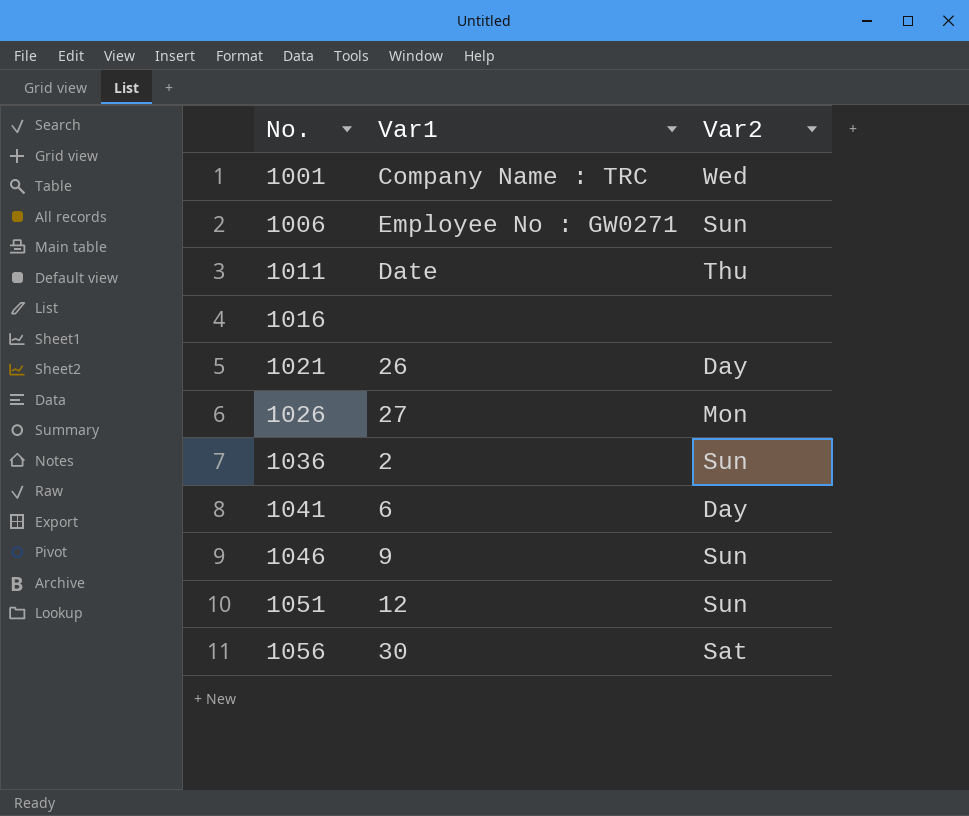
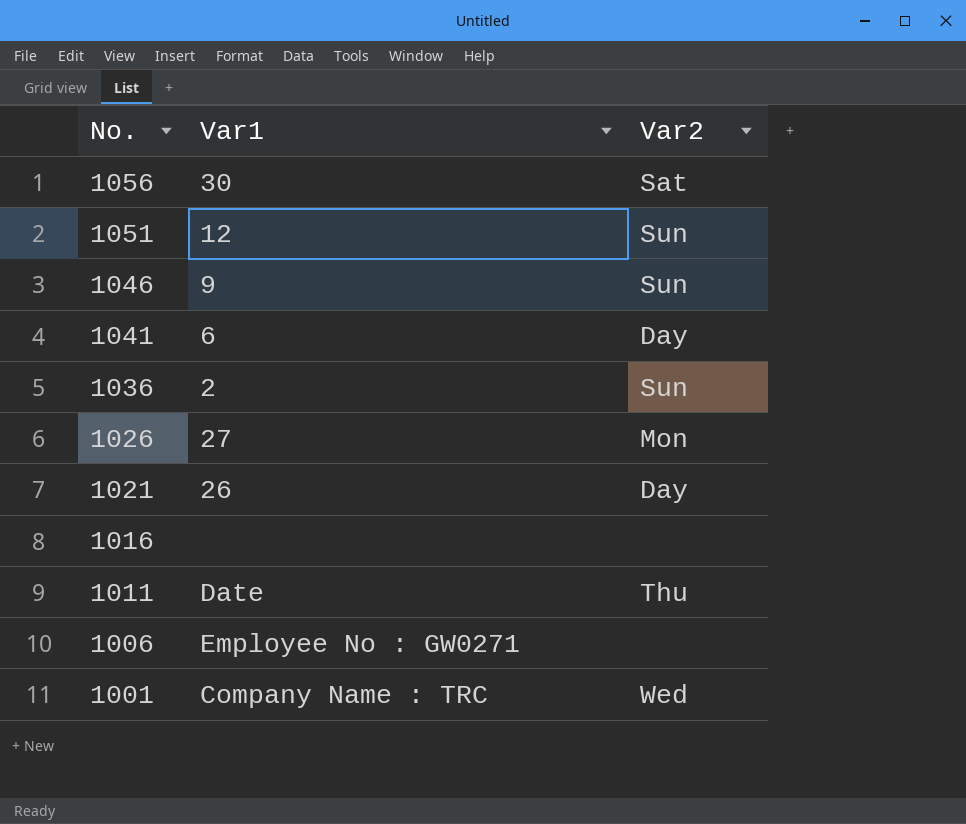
row order: No. ascending -> No. descending
1006 | Var2: Sun -> none

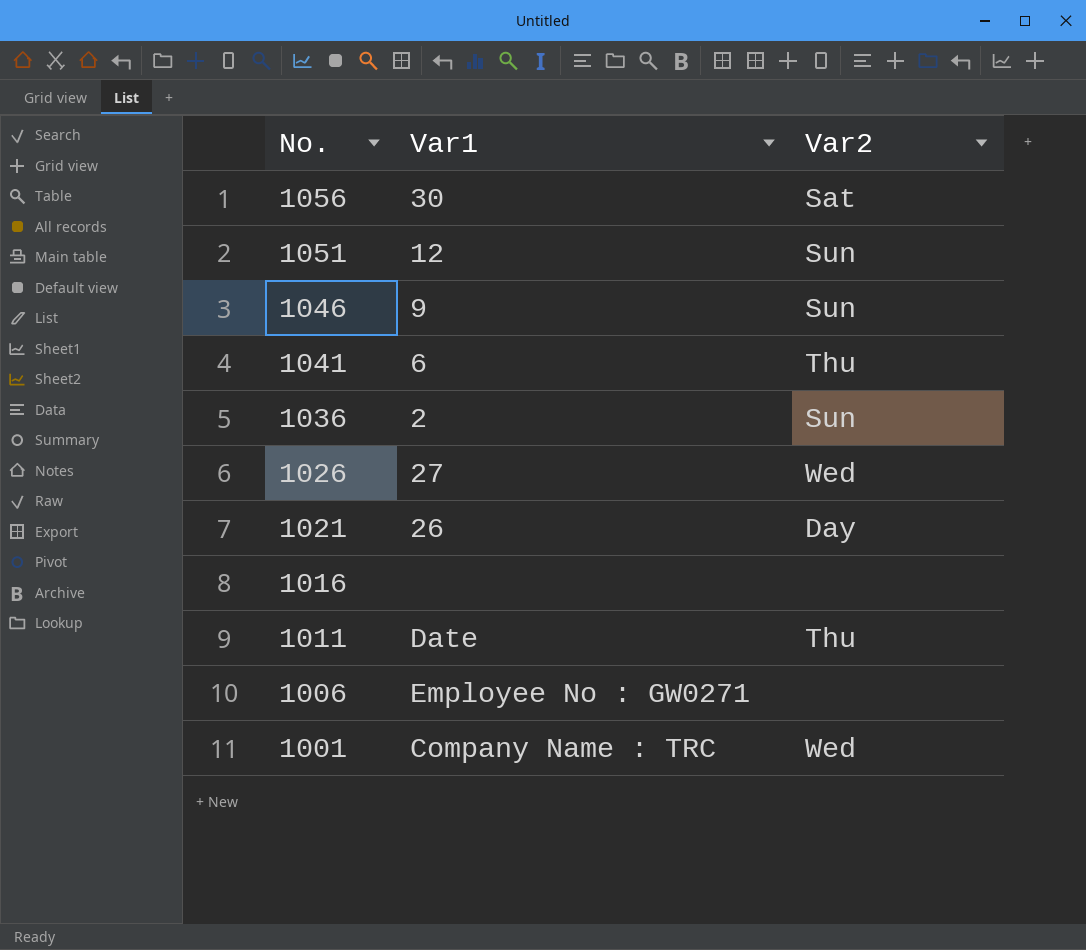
1041 | Var2: Day -> Thu
1026 | Var2: Mon -> Wed

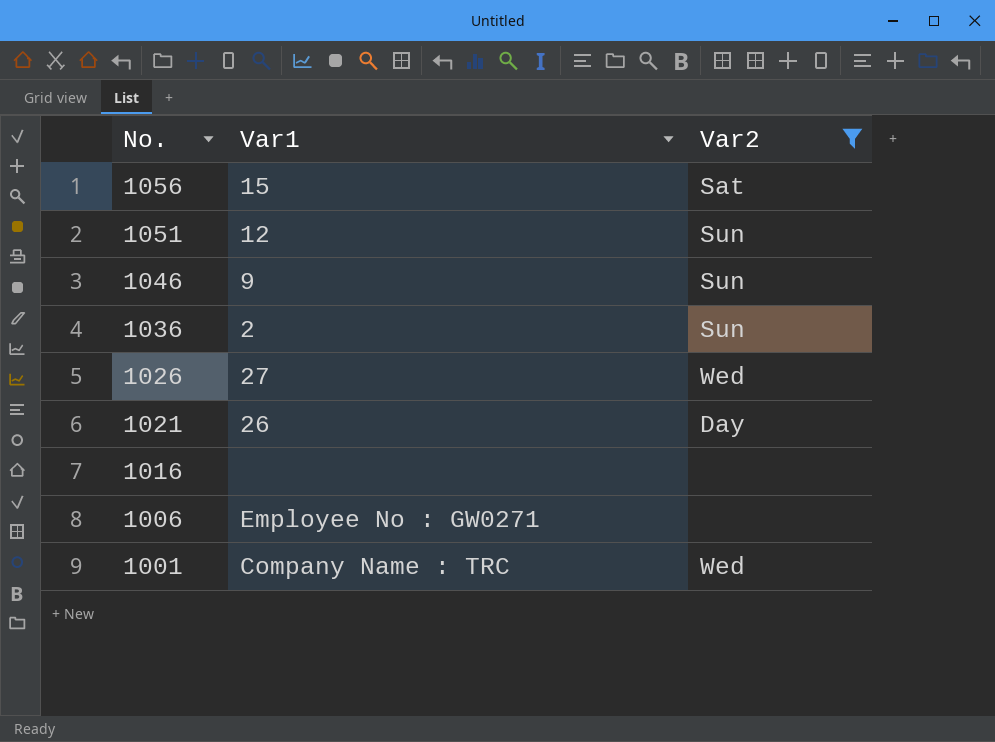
filter: none -> Var2 != Thu
1056 | Var1: 30 -> 15

